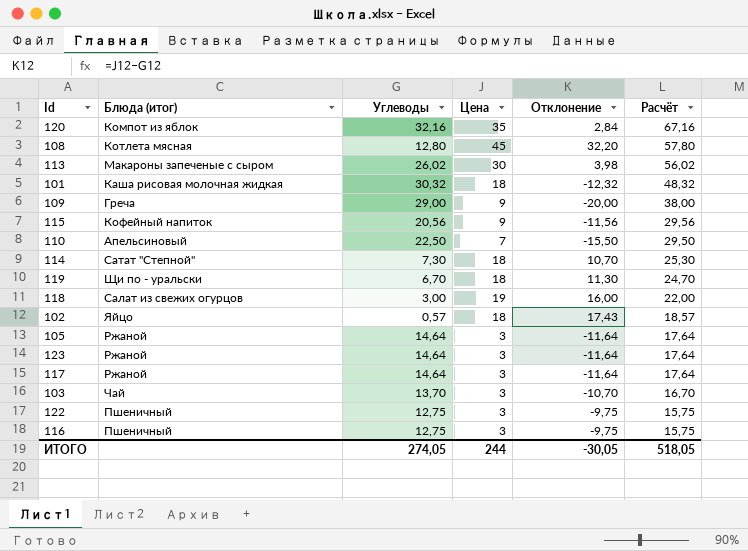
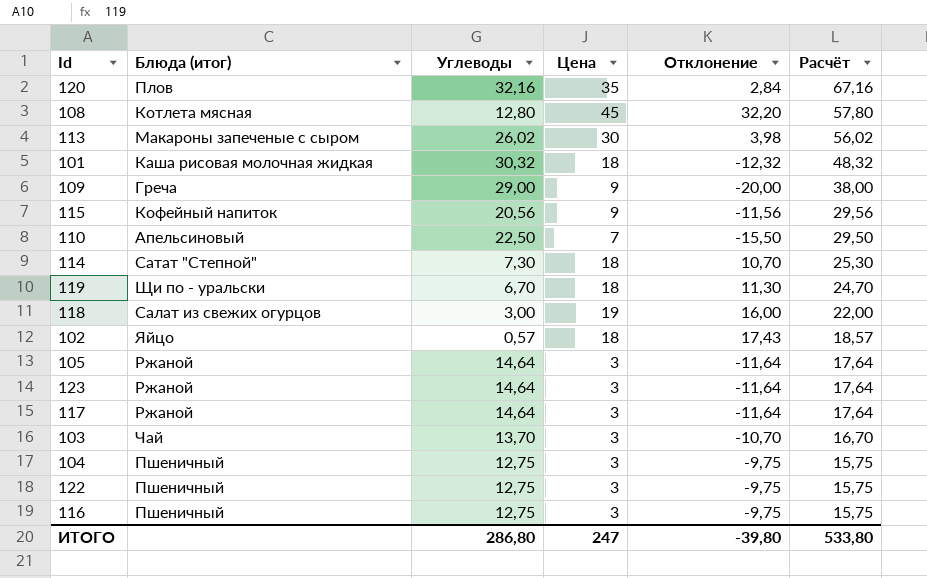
120 | Блюда (итог): Компот из яблок -> Плов
row 104: none -> Пшеничный | 12,75 | 3 | -9,75 | 15,75
ИТОГО | Углеводы: 274,05 -> 286,80
ИТОГО | Цена: 244 -> 247
ИТОГО | Отклонение: -30,05 -> -39,80
ИТОГО | Расчёт: 518,05 -> 533,80

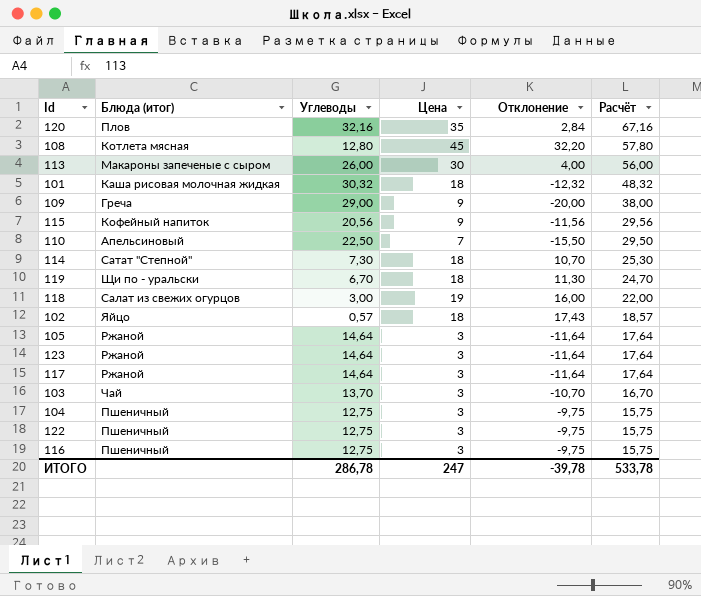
113 | Углеводы: 26,02 -> 26,00
113 | Отклонение: 3,98 -> 4,00
113 | Расчёт: 56,02 -> 56,00
ИТОГО | Углеводы: 286,80 -> 286,78
ИТОГО | Отклонение: -39,80 -> -39,78
ИТОГО | Расчёт: 533,80 -> 533,78

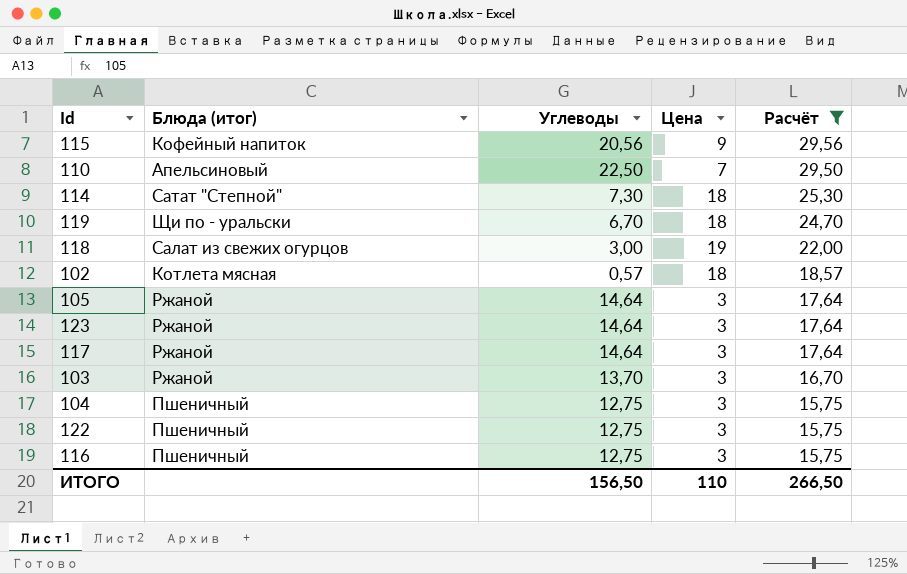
filter: none -> Расчёт <= 29,56
column Отклонение | formula: [Цена] - [Углеводы] -> none
102 | Блюда (итог): Яйцо -> Котлета мясная
103 | Блюда (итог): Чай -> Ржаной
ИТОГО | Углеводы: 286,78 -> 156,50
ИТОГО | Цена: 247 -> 110
ИТОГО | Расчёт: 533,78 -> 266,50

